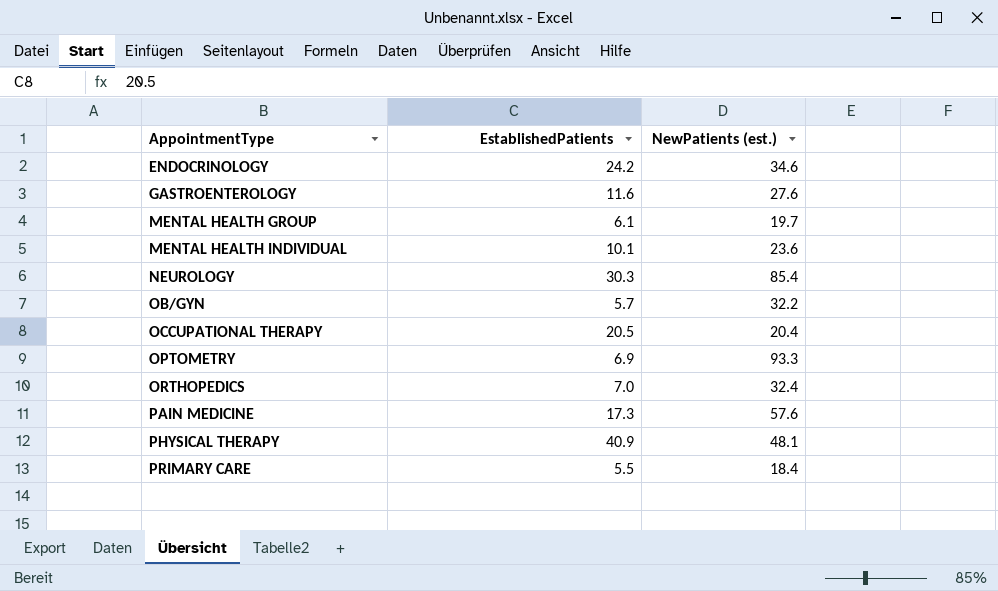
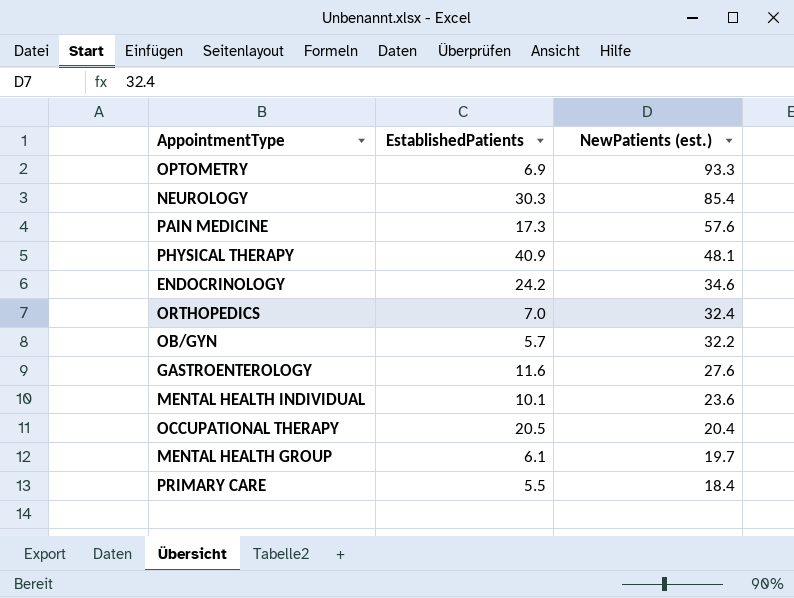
row order: AppointmentType ascending -> NewPatients (est.) descending

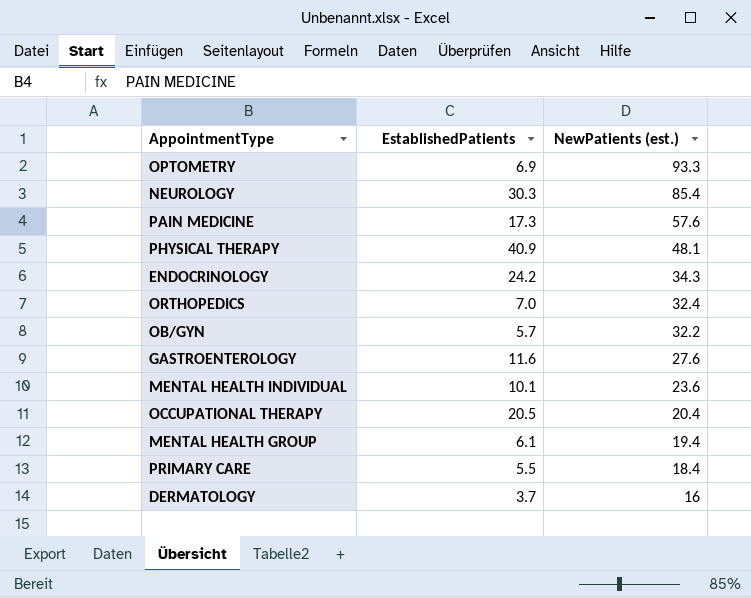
ENDOCRINOLOGY | NewPatients (est.): 34.6 -> 34.3
MENTAL HEALTH GROUP | NewPatients (est.): 19.7 -> 19.4
row DERMATOLOGY: none -> 3.7 | 16

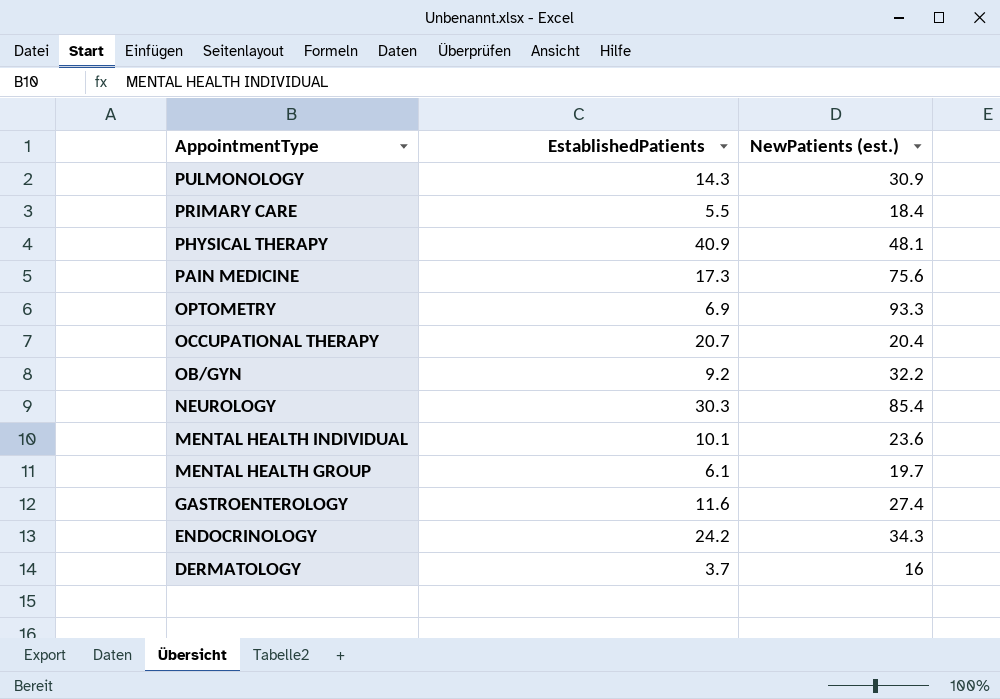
row order: NewPatients (est.) descending -> AppointmentType descending
row ORTHOPEDICS: 7.0 | 32.4 -> none
row PULMONOLOGY: none -> 14.3 | 30.9
PAIN MEDICINE | NewPatients (est.): 57.6 -> 75.6
OCCUPATIONAL THERAPY | EstablishedPatients: 20.5 -> 20.7
OB/GYN | EstablishedPatients: 5.7 -> 9.2
MENTAL HEALTH GROUP | NewPatients (est.): 19.4 -> 19.7
GASTROENTEROLOGY | NewPatients (est.): 27.6 -> 27.4

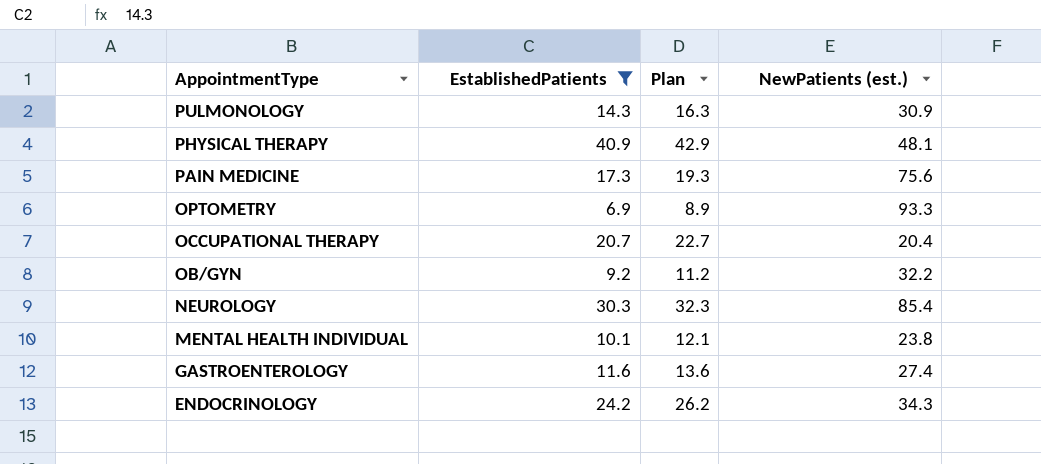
filter: none -> EstablishedPatients >= 6.9
column Plan | formula: none -> [EstablishedPatients] + 2
MENTAL HEALTH INDIVIDUAL | NewPatients (est.): 23.6 -> 23.8

